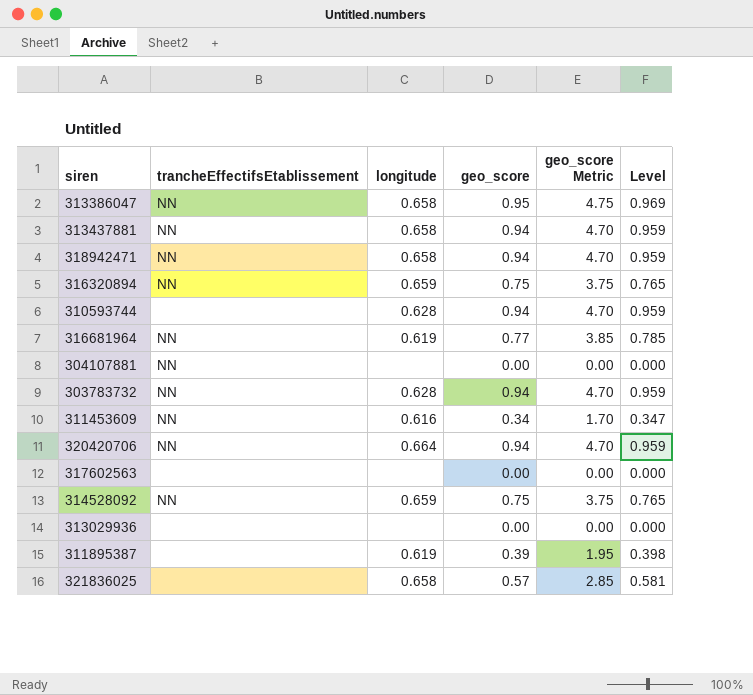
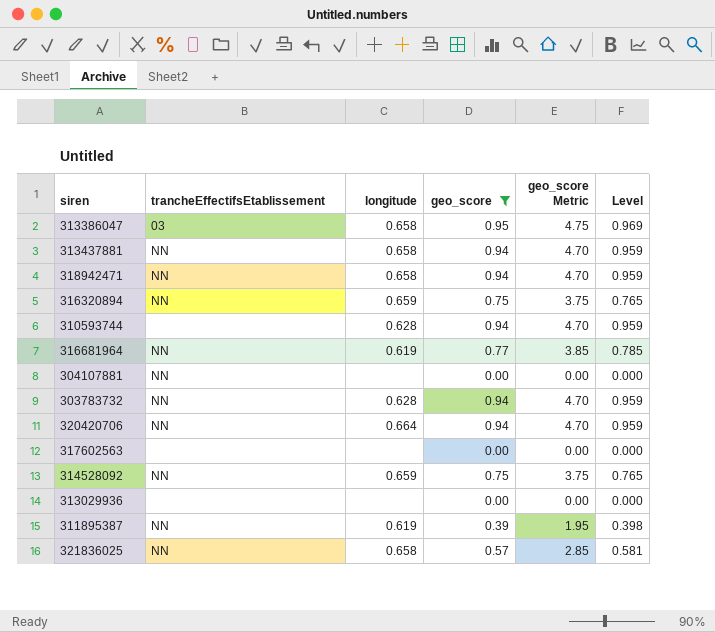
filter: none -> geo_score != 0.34
313386047 | trancheEffectifsEtablissement: NN -> 03
311895387 | trancheEffectifsEtablissement: none -> NN
321836025 | trancheEffectifsEtablissement: none -> NN

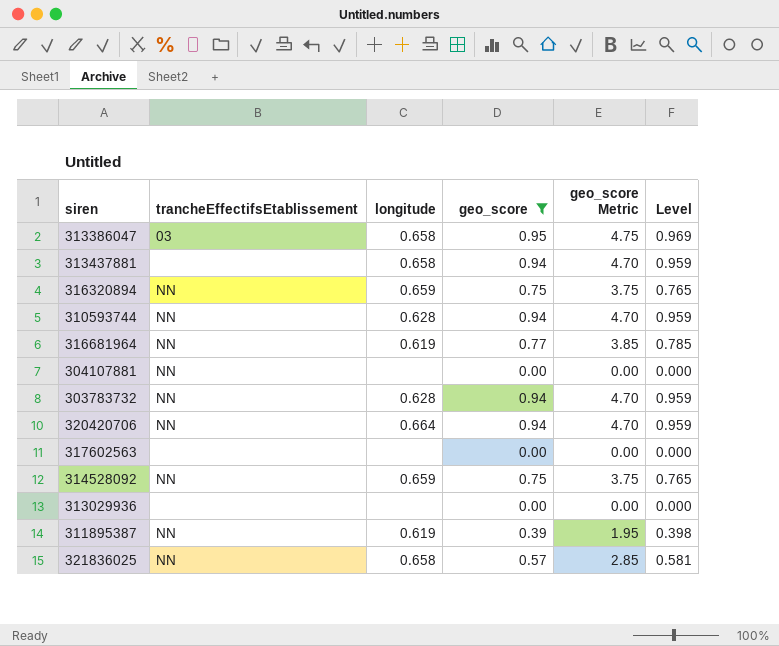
row 318942471: NN | 0.658 | 0.94 | 4.70 | 0.959 -> none
313437881 | trancheEffectifsEtablissement: NN -> none
310593744 | trancheEffectifsEtablissement: none -> NN

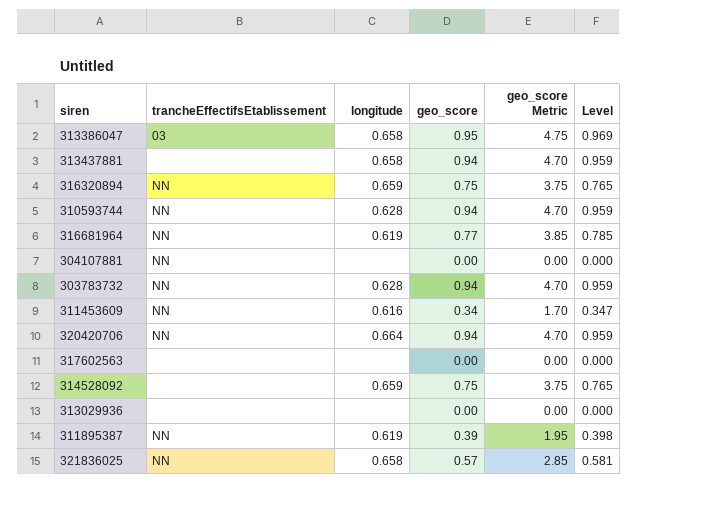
filter: geo_score != 0.34 -> none
314528092 | trancheEffectifsEtablissement: NN -> none

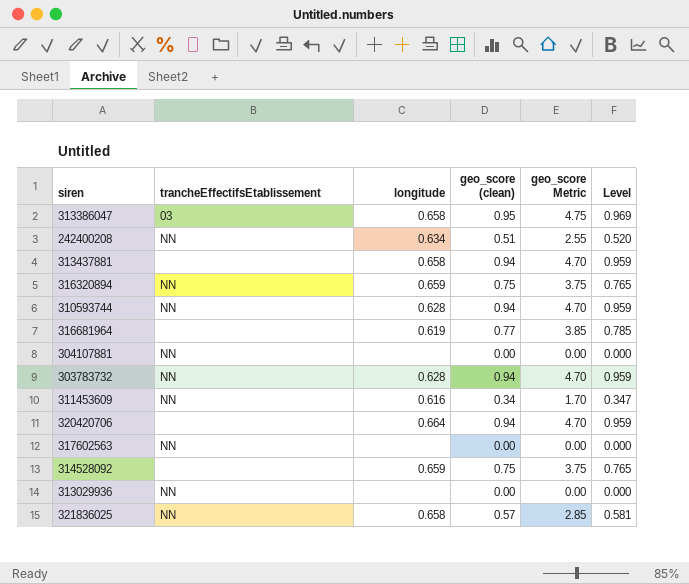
column name: geo_score -> geo_score (clean)
row 311895387: NN | 0.619 | 0.39 | 1.95 | 0.398 -> none
row 242400208: none -> NN | 0.634 | 0.51 | 2.55 | 0.520
316681964 | trancheEffectifsEtablissement: NN -> none
320420706 | trancheEffectifsEtablissement: NN -> none
317602563 | trancheEffectifsEtablissement: none -> NN
313029936 | trancheEffectifsEtablissement: none -> NN

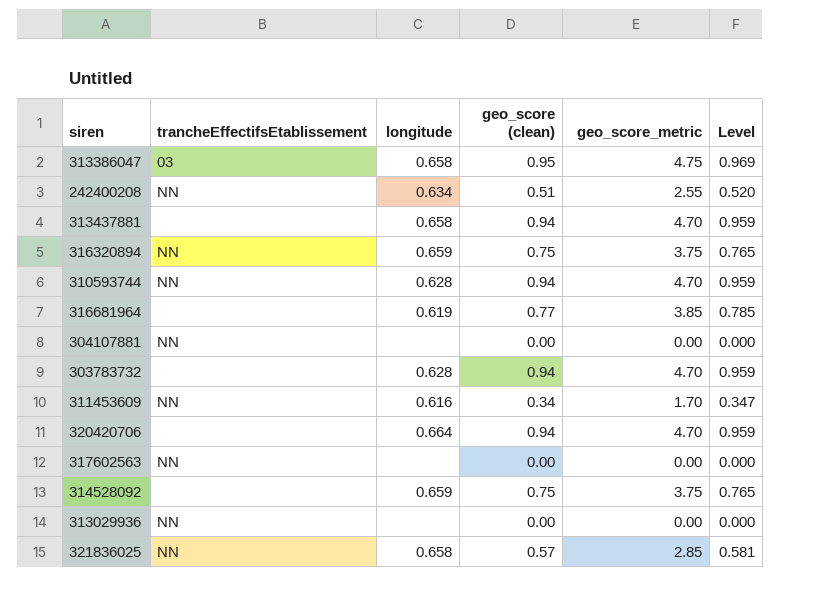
column name: geo_score Metric -> geo_score_metric
303783732 | trancheEffectifsEtablissement: NN -> none

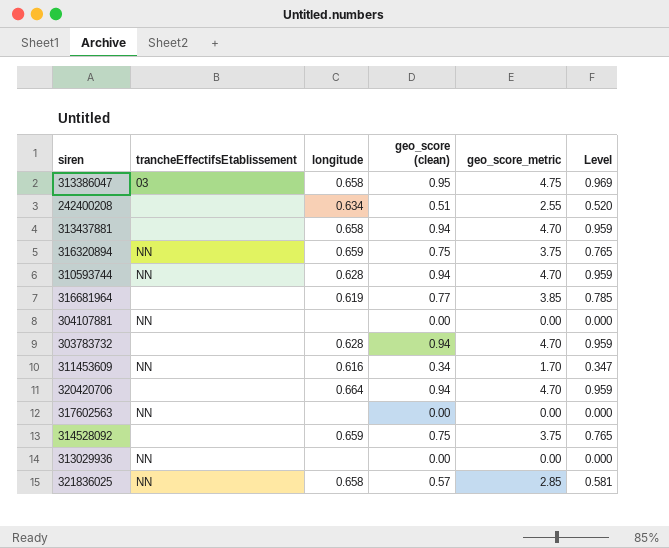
242400208 | trancheEffectifsEtablissement: NN -> none

